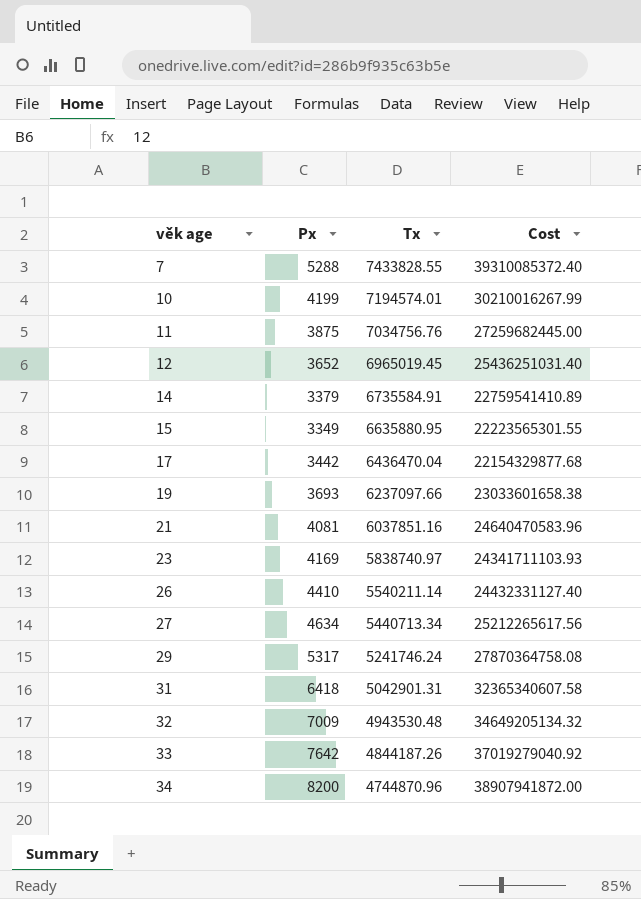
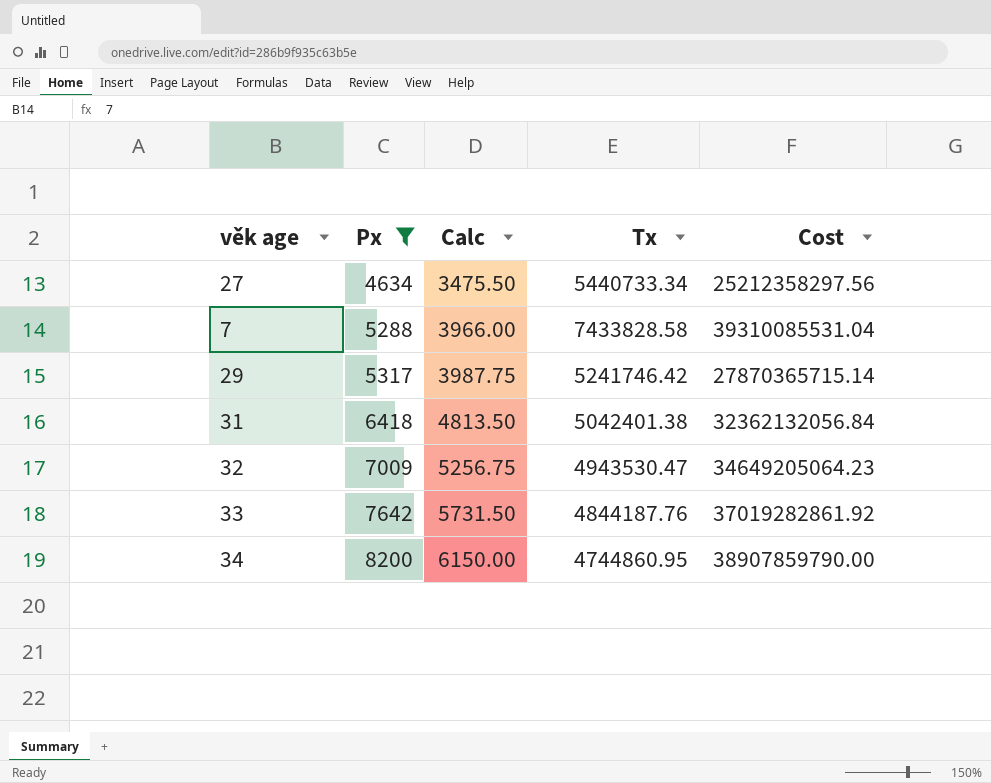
filter: none -> Px >= 4634
row order: věk age ascending -> Px ascending
column Calc | formula: none -> [Px] * 0.75
27 | Tx: 5440713.34 -> 5440733.34
27 | Cost: 25212265617.56 -> 25212358297.56
7 | Tx: 7433828.55 -> 7433828.58
7 | Cost: 39310085372.40 -> 39310085531.04
29 | Tx: 5241746.24 -> 5241746.42
29 | Cost: 27870364758.08 -> 27870365715.14
31 | Tx: 5042901.31 -> 5042401.38
31 | Cost: 32365340607.58 -> 32362132056.84
32 | Tx: 4943530.48 -> 4943530.47
32 | Cost: 34649205134.32 -> 34649205064.23
33 | Tx: 4844187.26 -> 4844187.76
33 | Cost: 37019279040.92 -> 37019282861.92
34 | Tx: 4744870.96 -> 4744860.95
34 | Cost: 38907941872.00 -> 38907859790.00

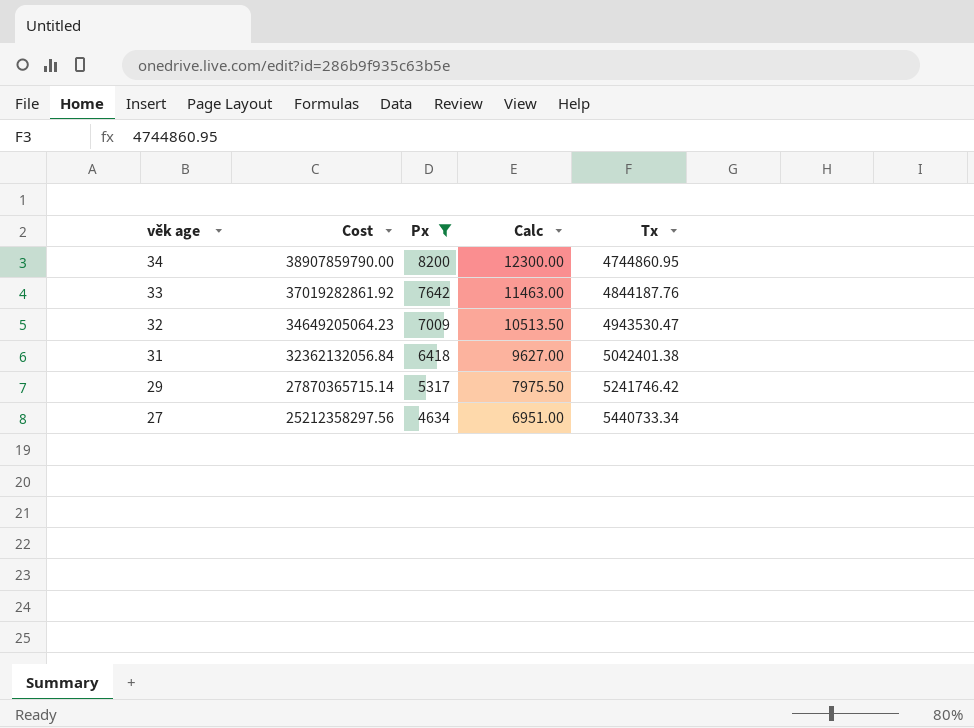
row order: Px ascending -> věk age descending
column Cost | position: 5 -> 2
column Calc | formula: [Px] * 0.75 -> [Px] * 1.5
row 7: 5288 | 3966.00 | 7433828.58 | 39310085531.04 -> none

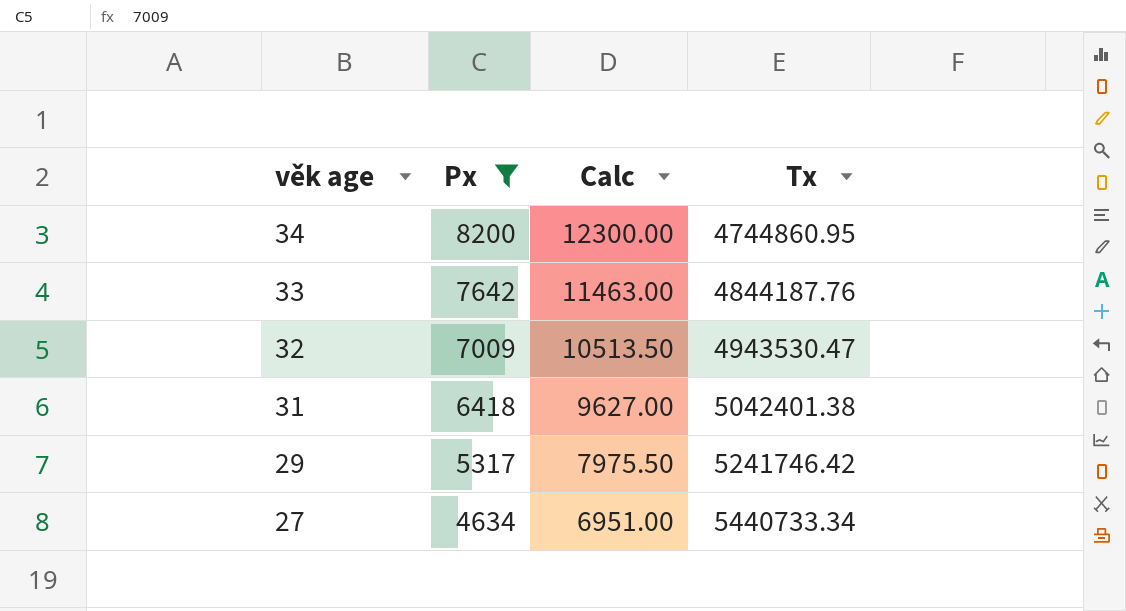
column Cost | formula: [Px] * [Tx] -> none

